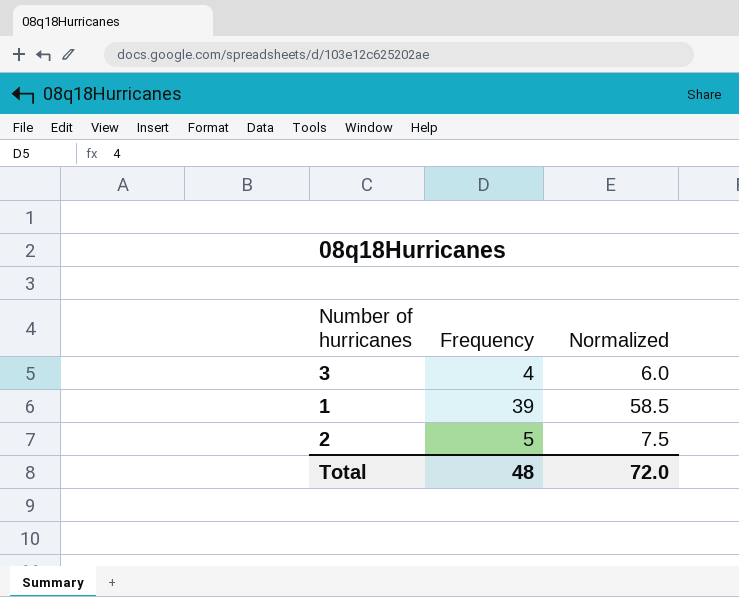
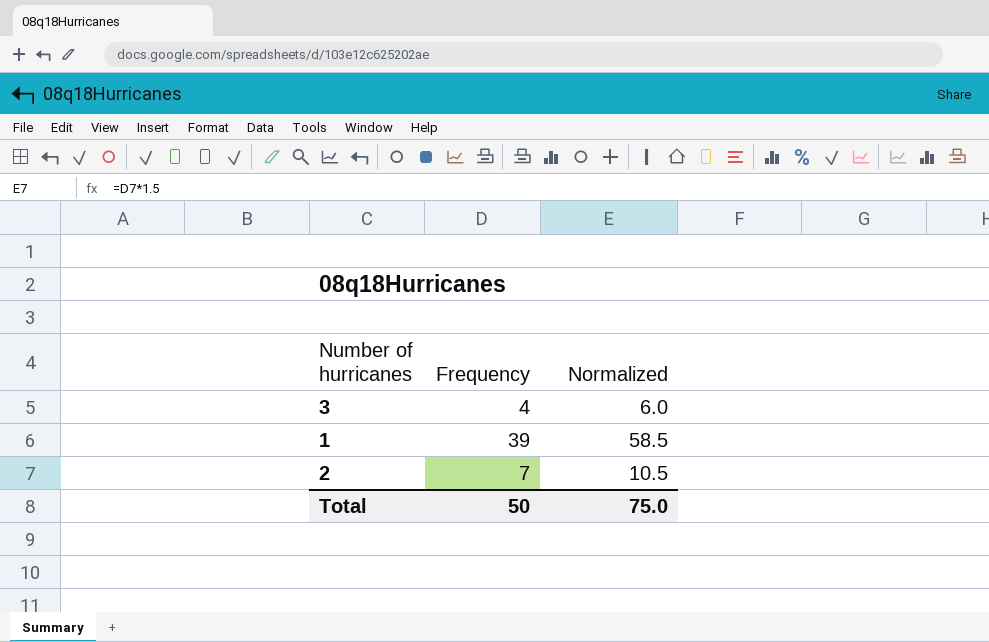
2 | Frequency: 5 -> 7
2 | Normalized: 7.5 -> 10.5
Total | Frequency: 48 -> 50
Total | Normalized: 72.0 -> 75.0

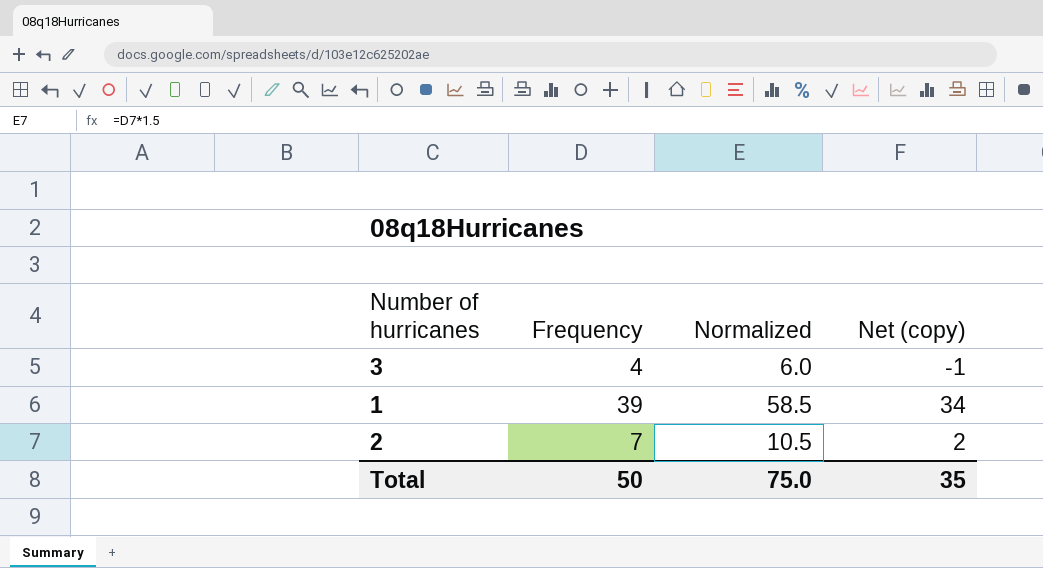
column Net (copy) | formula: none -> [Frequency] - 5

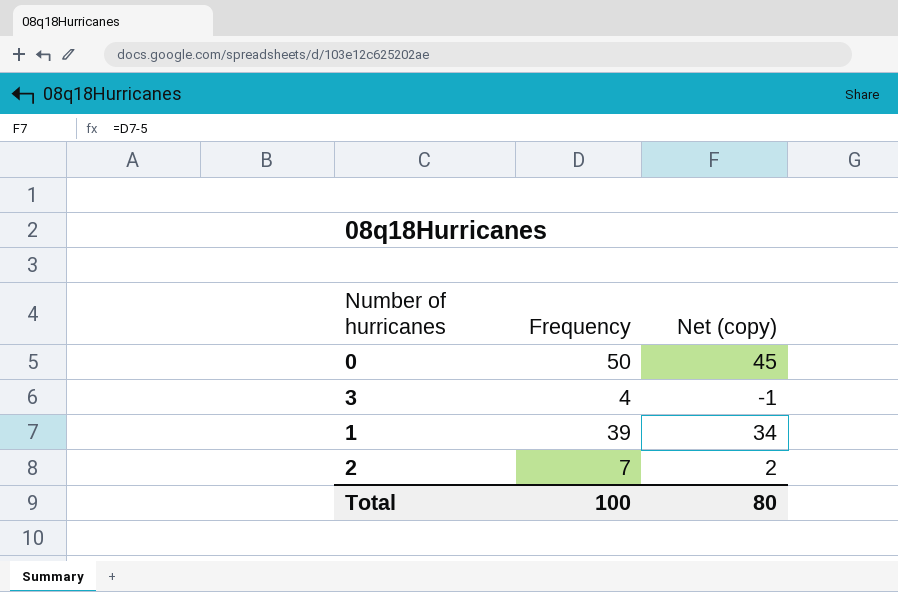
column Normalized | formula: [Frequency] * 1.5 -> none
row 0: none -> 50 | 45
Total | Frequency: 50 -> 100
Total | Net (copy): 35 -> 80

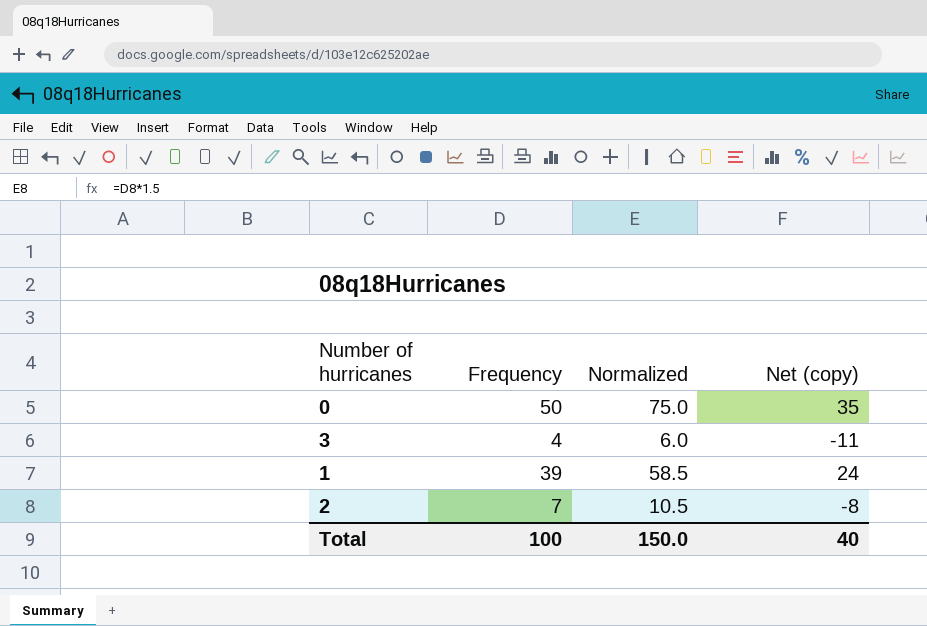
column Normalized | formula: none -> [Frequency] * 1.5
column Net (copy) | formula: [Frequency] - 5 -> [Frequency] - 15
Total | Net (copy): 80 -> 40

